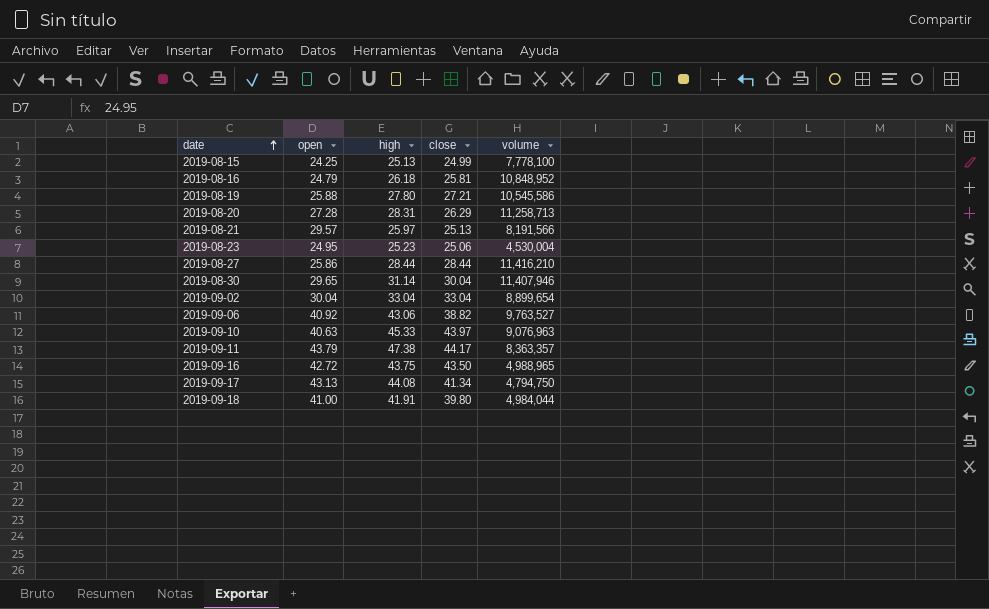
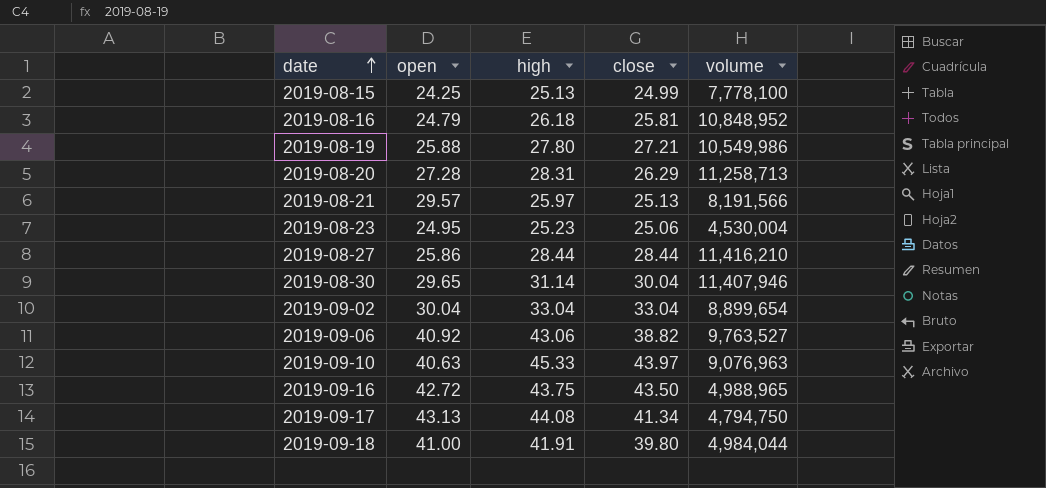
row 2019-09-11: 43.79 | 47.38 | 44.17 | 8,363,357 -> none
2019-08-19 | volume: 10,545,586 -> 10,549,986

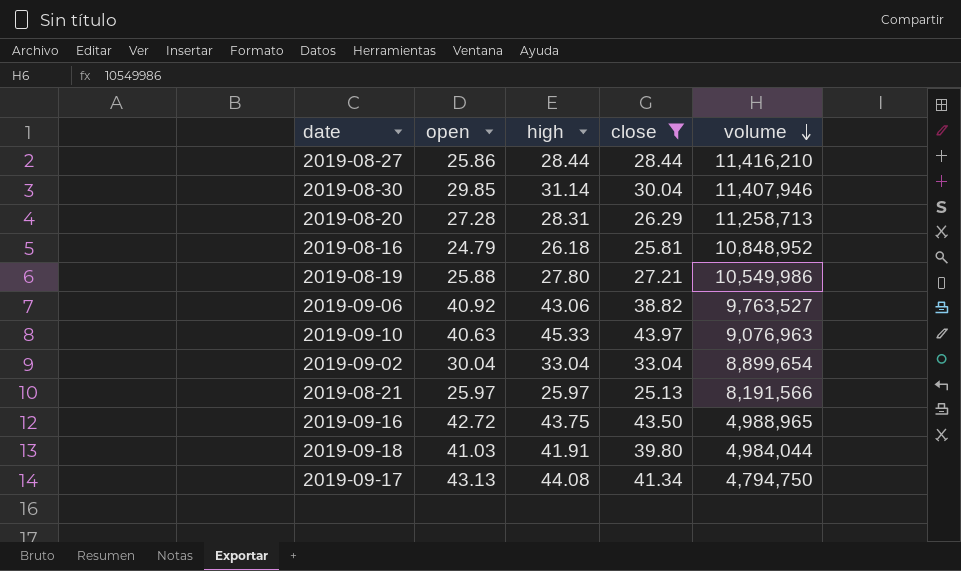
filter: none -> close >= 25.13
row order: date ascending -> volume descending
2019-08-30 | open: 29.65 -> 29.85
2019-08-21 | open: 29.57 -> 25.97
2019-09-18 | open: 41.00 -> 41.03

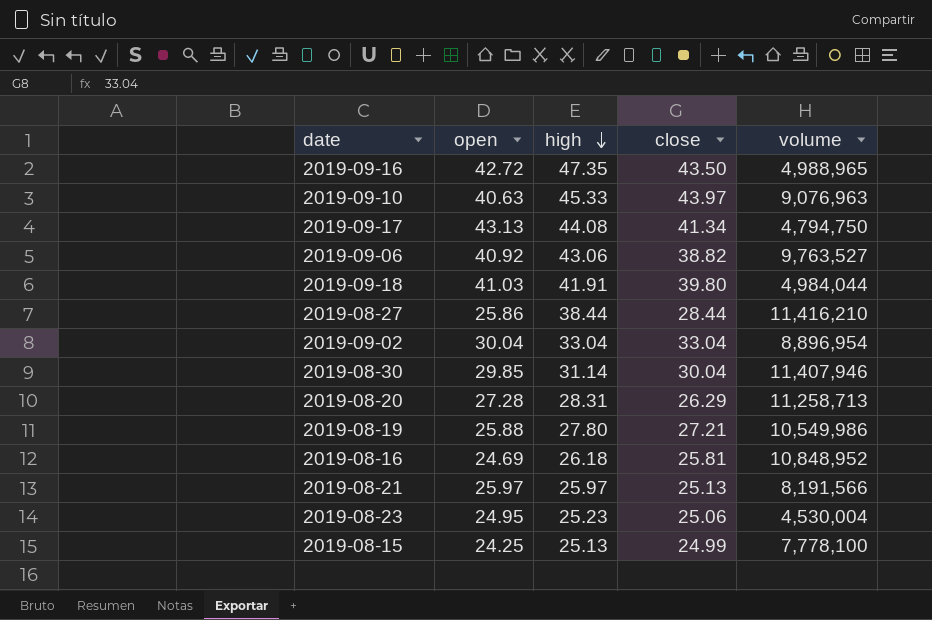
filter: close >= 25.13 -> none
row order: volume descending -> high descending
2019-09-16 | high: 43.75 -> 47.35
2019-08-27 | high: 28.44 -> 38.44
2019-09-02 | volume: 8,899,654 -> 8,896,954
2019-08-16 | open: 24.79 -> 24.69

